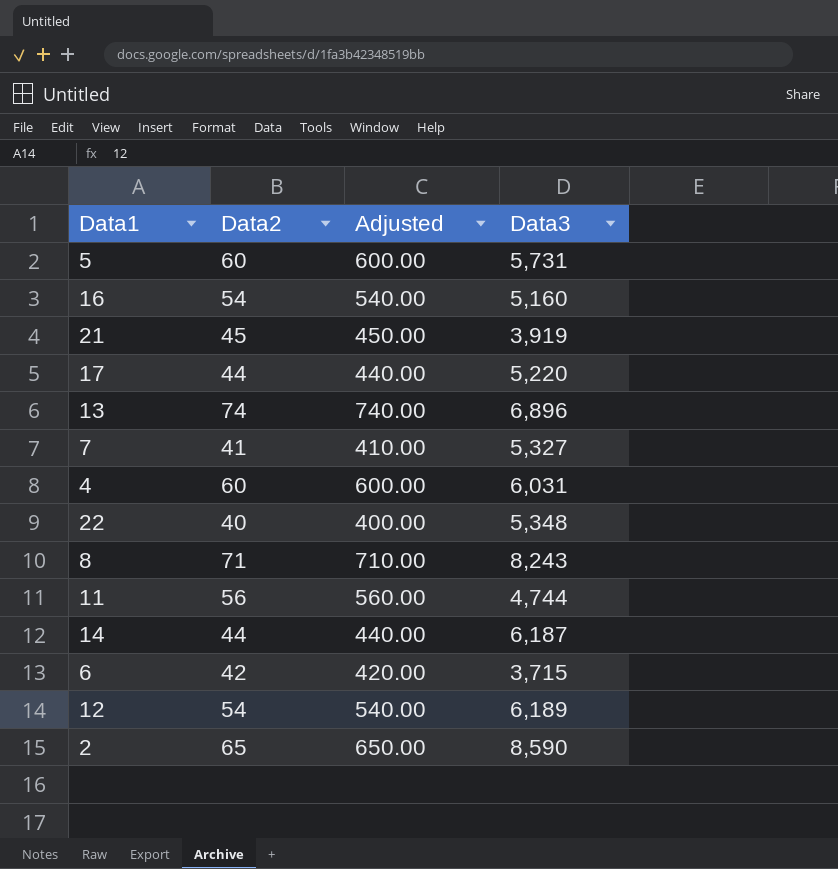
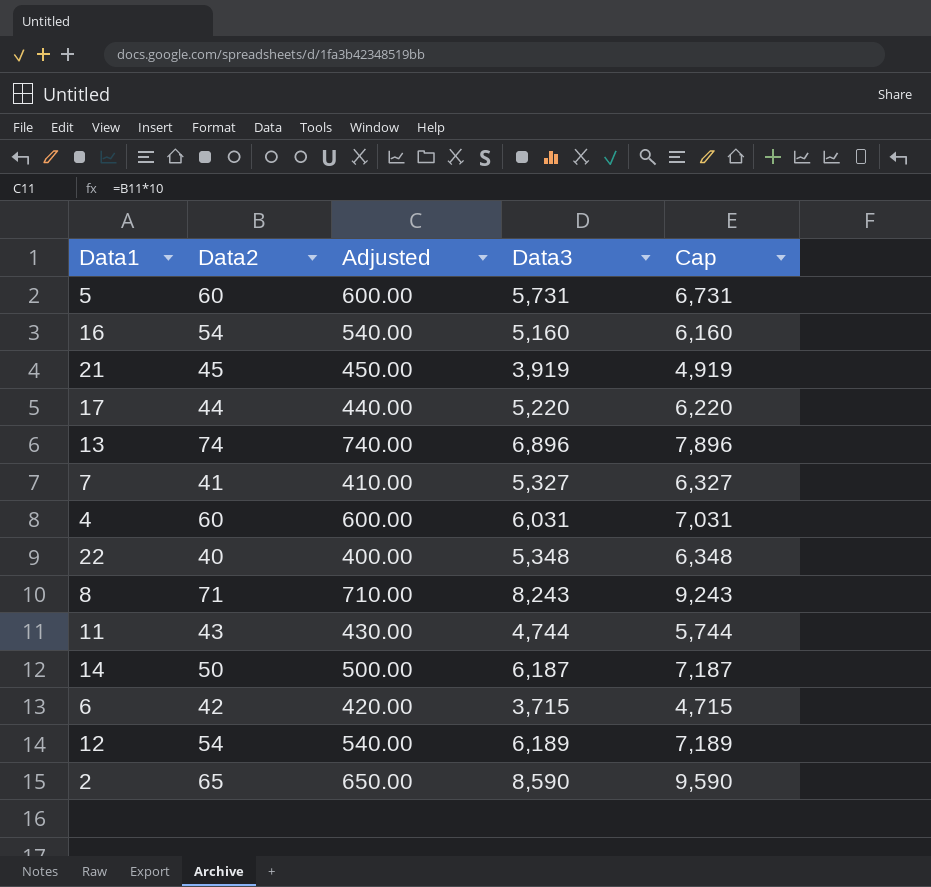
column Cap | formula: none -> [Data3] + 1000
11 | Data2: 56 -> 43
11 | Adjusted: 560.00 -> 430.00
14 | Data2: 44 -> 50
14 | Adjusted: 440.00 -> 500.00

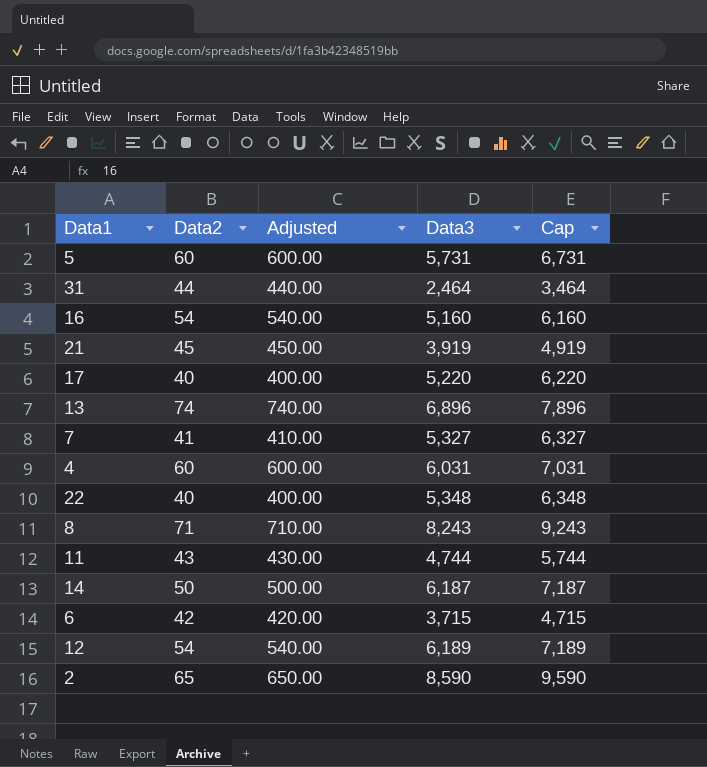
row 31: none -> 44 | 440.00 | 2,464 | 3,464
17 | Data2: 44 -> 40
17 | Adjusted: 440.00 -> 400.00

